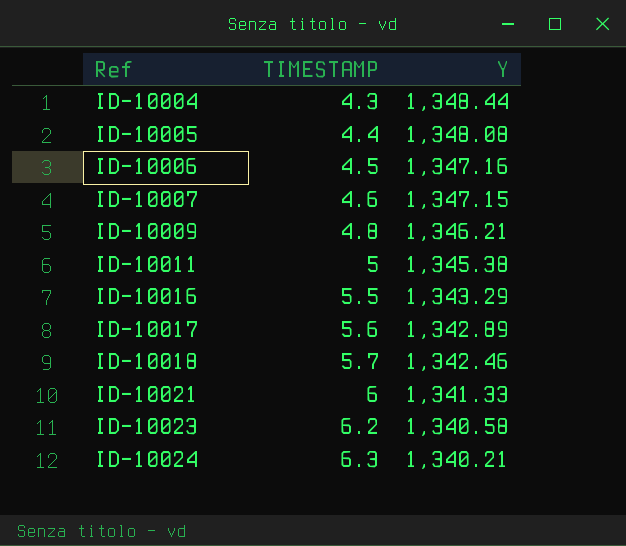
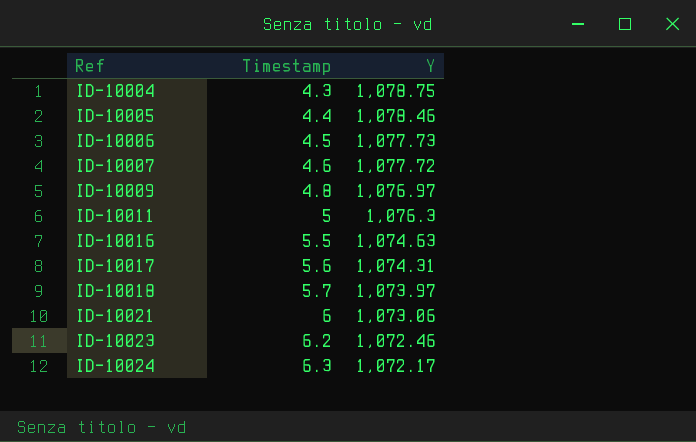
column name: TIMESTAMP -> Timestamp
ID-10004 | Y: 1,348.44 -> 1,078.75
ID-10005 | Y: 1,348.08 -> 1,078.46
ID-10006 | Y: 1,347.16 -> 1,077.73
ID-10007 | Y: 1,347.15 -> 1,077.72
ID-10009 | Y: 1,346.21 -> 1,076.97
ID-10011 | Y: 1,345.38 -> 1,076.3
ID-10016 | Y: 1,343.29 -> 1,074.63
ID-10017 | Y: 1,342.89 -> 1,074.31
ID-10018 | Y: 1,342.46 -> 1,073.97
ID-10021 | Y: 1,341.33 -> 1,073.06
ID-10023 | Y: 1,340.58 -> 1,072.46
ID-10024 | Y: 1,340.21 -> 1,072.17

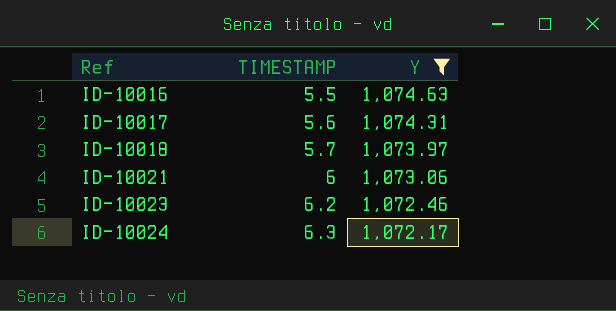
filter: none -> Y <= 1,074.63
column name: Timestamp -> TIMESTAMP

